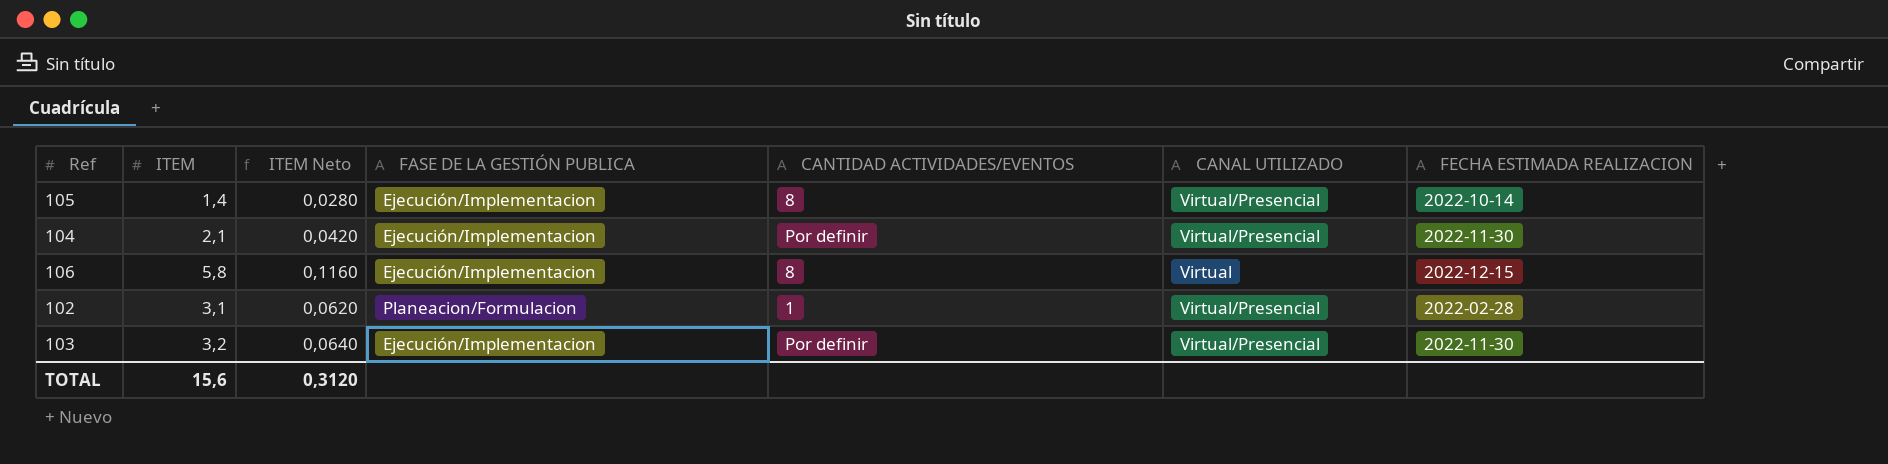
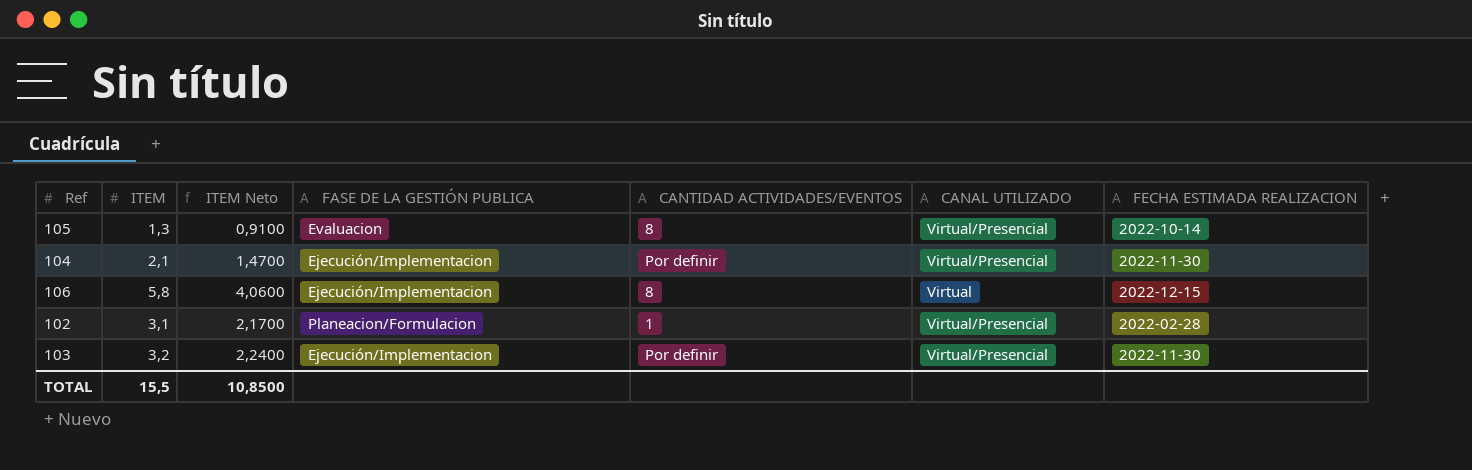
column ITEM Neto | formula: [ITEM] * 0,02 -> [ITEM] * 0,7
105 | ITEM: 1,4 -> 1,3
105 | FASE DE LA GESTIÓN PUBLICA: Ejecución/Implementacion -> Evaluacion
TOTAL | ITEM: 15,6 -> 15,5
TOTAL | ITEM Neto: 0,3120 -> 10,8500

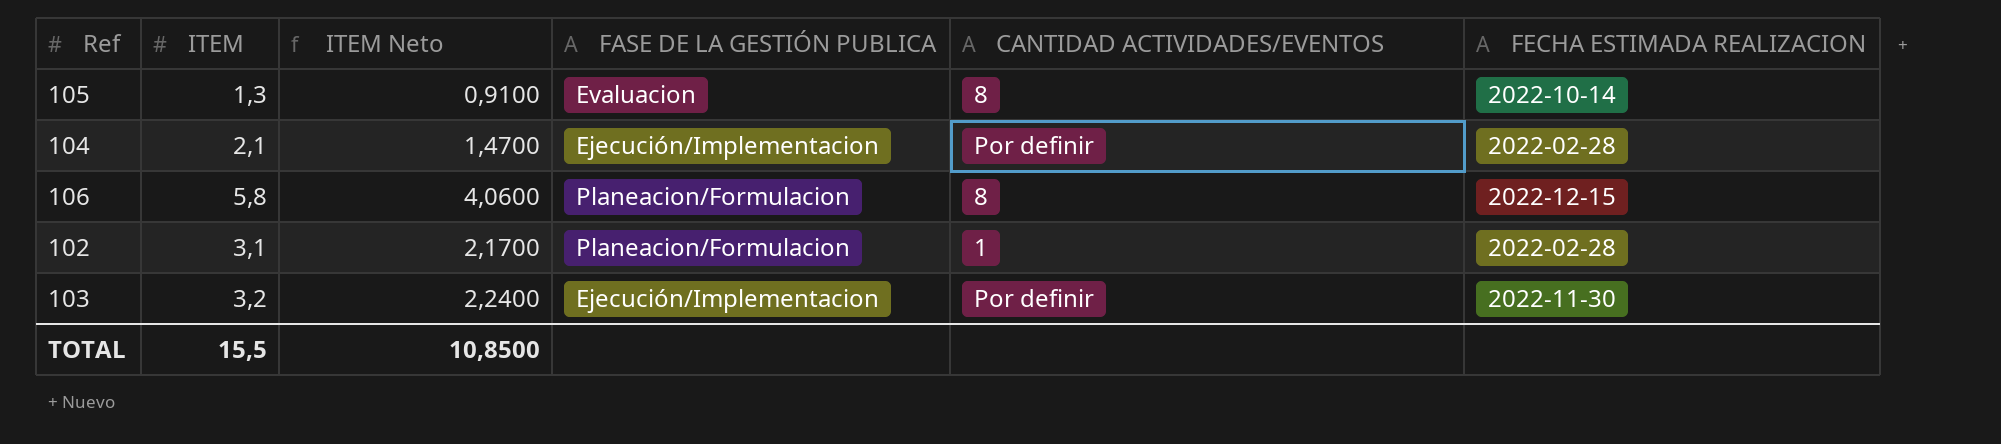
column CANAL UTILIZADO | position: 6 -> none
104 | FECHA ESTIMADA REALIZACION: 2022-11-30 -> 2022-02-28
106 | FASE DE LA GESTIÓN PUBLICA: Ejecución/Implementacion -> Planeacion/Formulacion

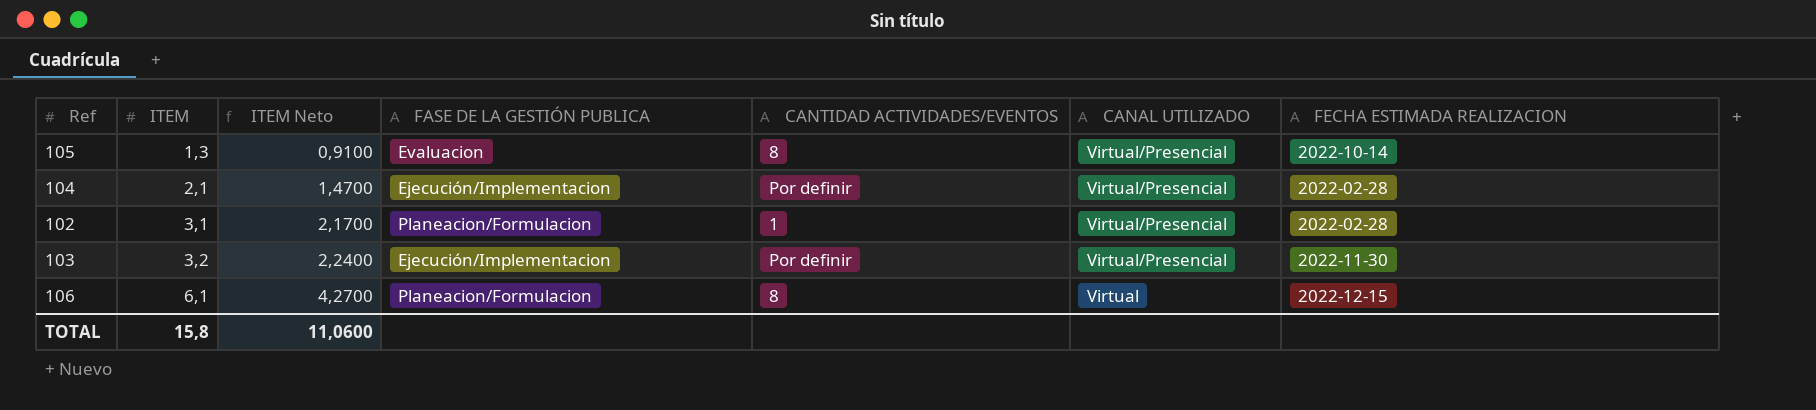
row order: none -> ITEM ascending
column CANAL UTILIZADO | position: none -> 6
106 | ITEM: 5,8 -> 6,1
106 | ITEM Neto: 4,0600 -> 4,2700
TOTAL | ITEM: 15,5 -> 15,8
TOTAL | ITEM Neto: 10,8500 -> 11,0600

